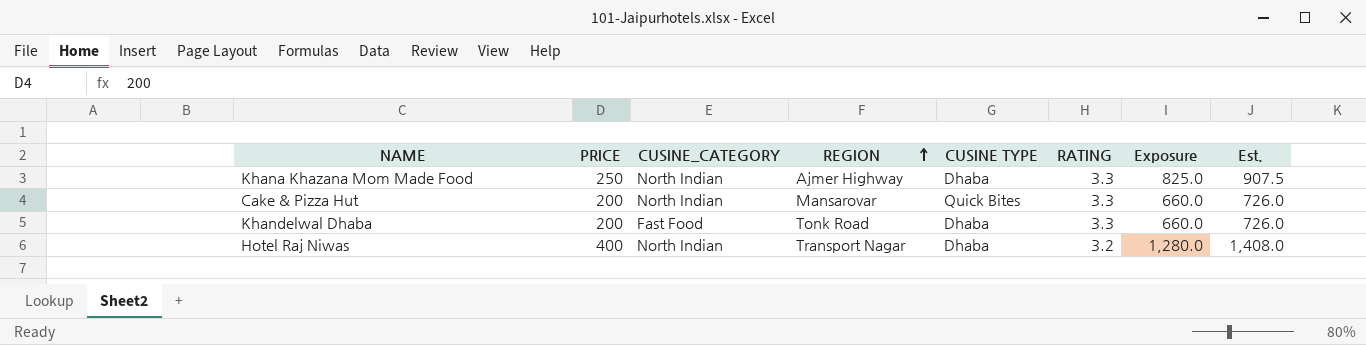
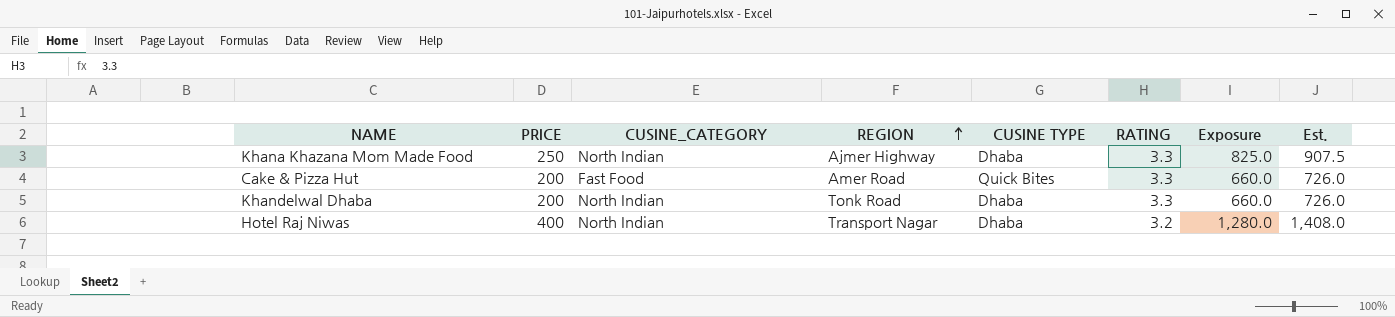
Cake & Pizza Hut | CUSINE_CATEGORY: North Indian -> Fast Food
Cake & Pizza Hut | REGION: Mansarovar -> Amer Road
Khandelwal Dhaba | CUSINE_CATEGORY: Fast Food -> North Indian

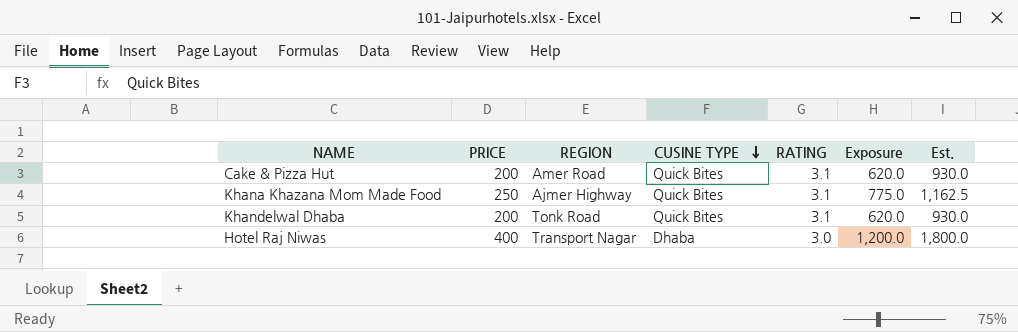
row order: REGION ascending -> CUSINE TYPE descending
column CUSINE_CATEGORY | position: 3 -> none
column Est. | formula: [Exposure] * 1.1 -> [Exposure] * 1.5
Cake & Pizza Hut | RATING: 3.3 -> 3.1
Cake & Pizza Hut | Exposure: 660.0 -> 620.0
Khana Khazana Mom Made Food | CUSINE TYPE: Dhaba -> Quick Bites
Khana Khazana Mom Made Food | RATING: 3.3 -> 3.1
Khana Khazana Mom Made Food | Exposure: 825.0 -> 775.0
Khandelwal Dhaba | CUSINE TYPE: Dhaba -> Quick Bites
Khandelwal Dhaba | RATING: 3.3 -> 3.1
Khandelwal Dhaba | Exposure: 660.0 -> 620.0
Hotel Raj Niwas | RATING: 3.2 -> 3.0
Hotel Raj Niwas | Exposure: 1,280.0 -> 1,200.0

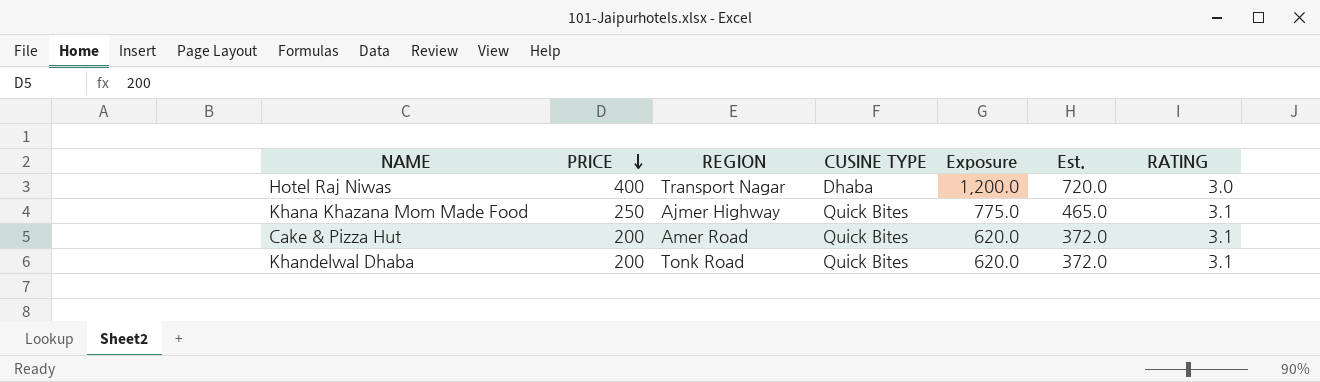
row order: CUSINE TYPE descending -> PRICE descending
column Est. | formula: [Exposure] * 1.5 -> [Exposure] * 0.6
column RATING | position: 5 -> 7

